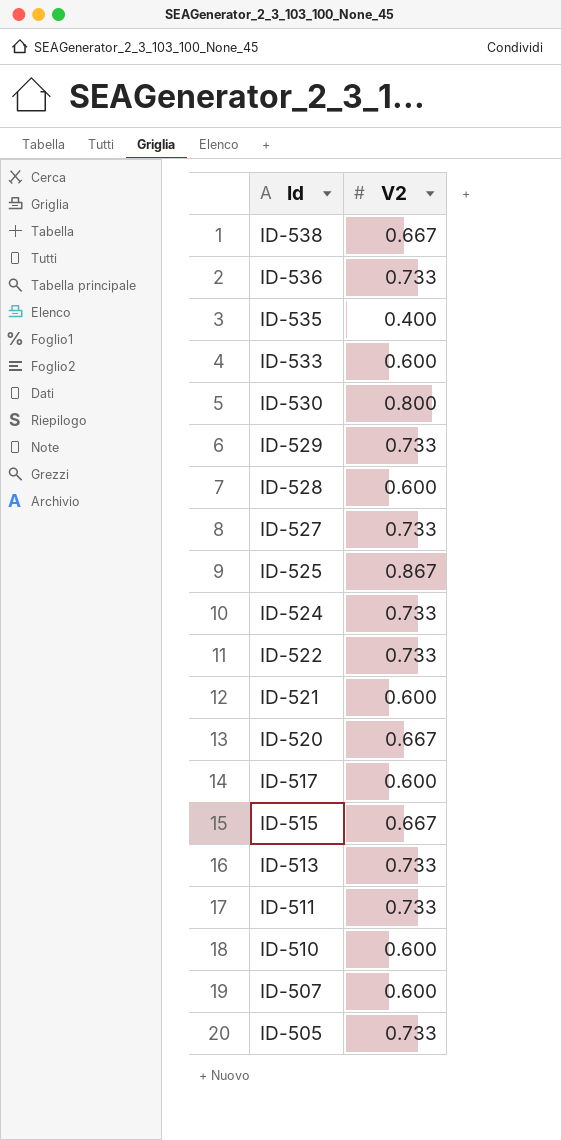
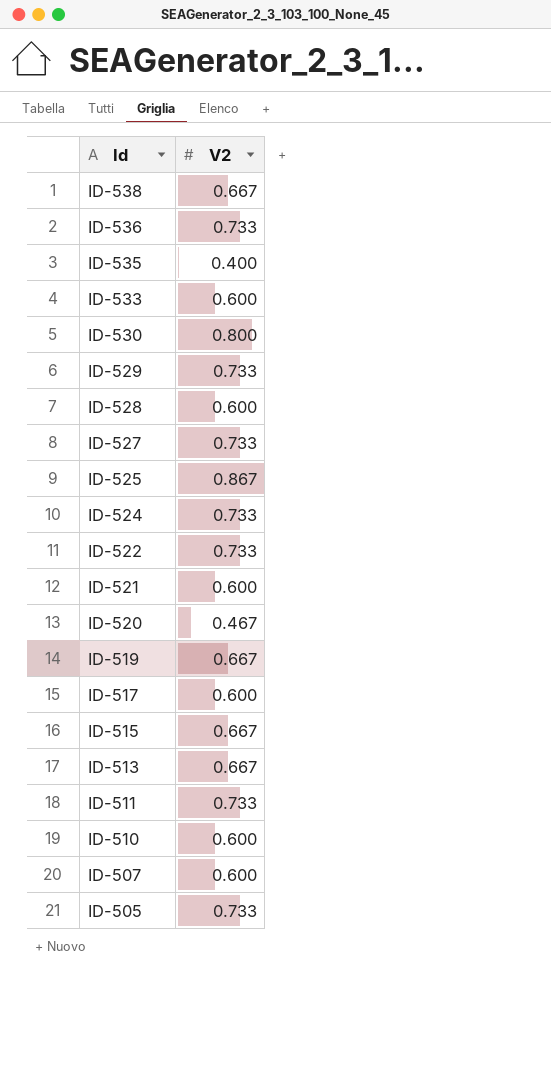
ID-520 | V2: 0.667 -> 0.467
row ID-519: none -> 0.667
ID-513 | V2: 0.733 -> 0.667

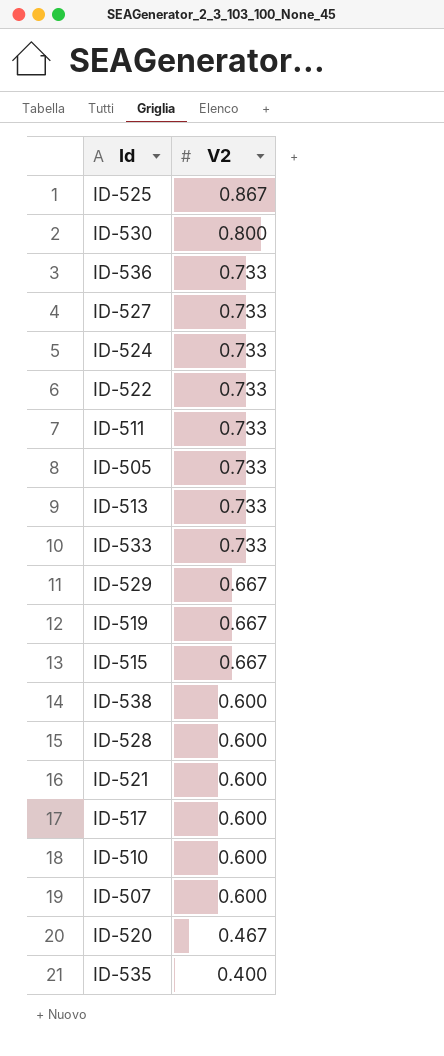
row order: Id descending -> V2 descending
ID-513 | V2: 0.667 -> 0.733
ID-533 | V2: 0.600 -> 0.733
ID-529 | V2: 0.733 -> 0.667
ID-538 | V2: 0.667 -> 0.600

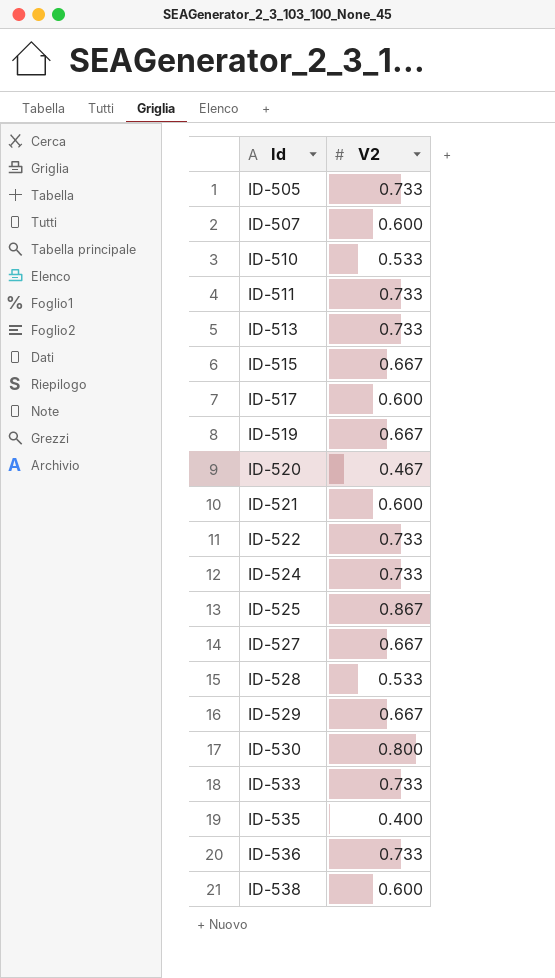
row order: V2 descending -> Id ascending
ID-510 | V2: 0.600 -> 0.533
ID-527 | V2: 0.733 -> 0.667
ID-528 | V2: 0.600 -> 0.533

